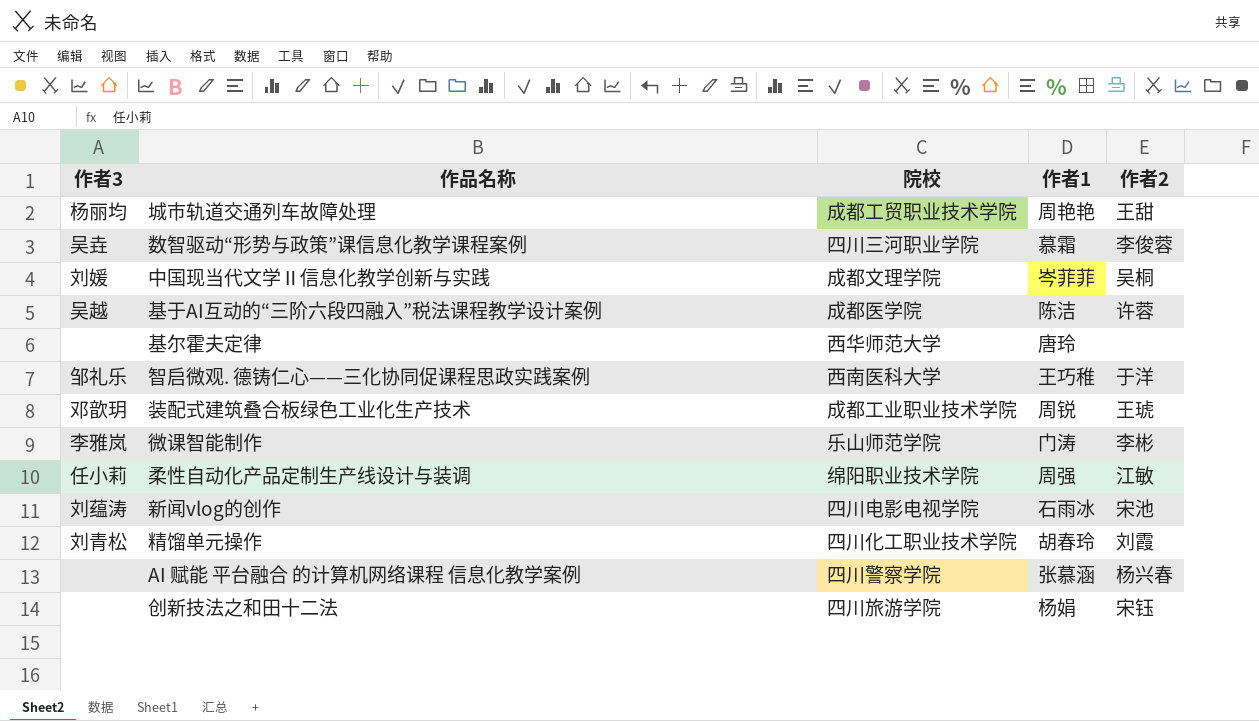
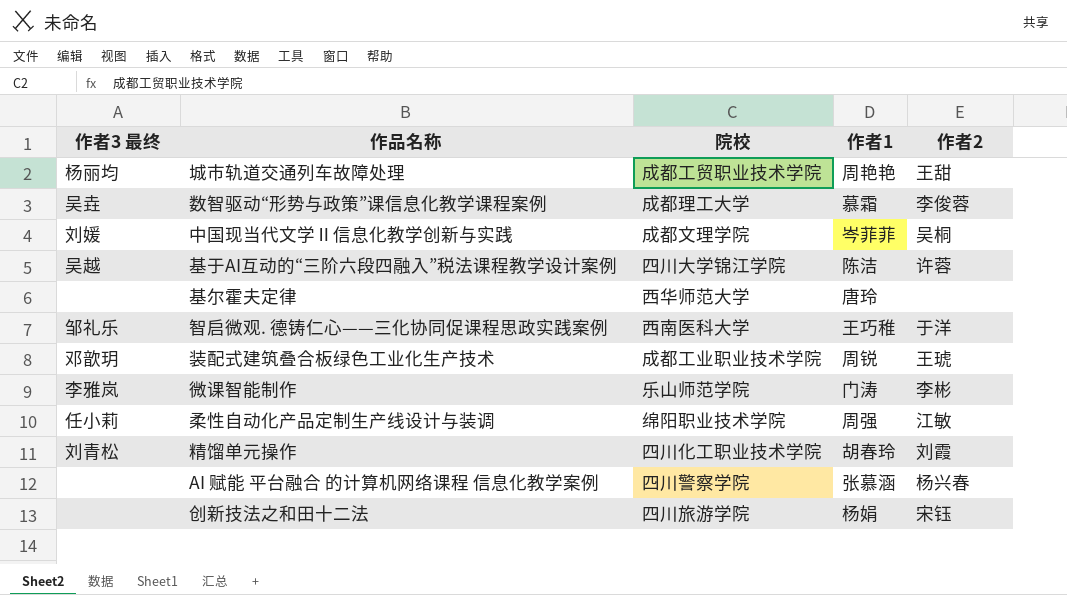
column name: 作者3 -> 作者3 最终
row 新闻vlog的创作: 刘蕴涛 | 四川电影电视学院 | 石雨冰 | 宋池 -> none
数智驱动“形势与政策”课信息化教学课程案例 | 院校: 四川三河职业学院 -> 成都理工大学
基于AI互动的“三阶六段四融入”税法课程教学设计案例 | 院校: 成都医学院 -> 四川大学锦江学院

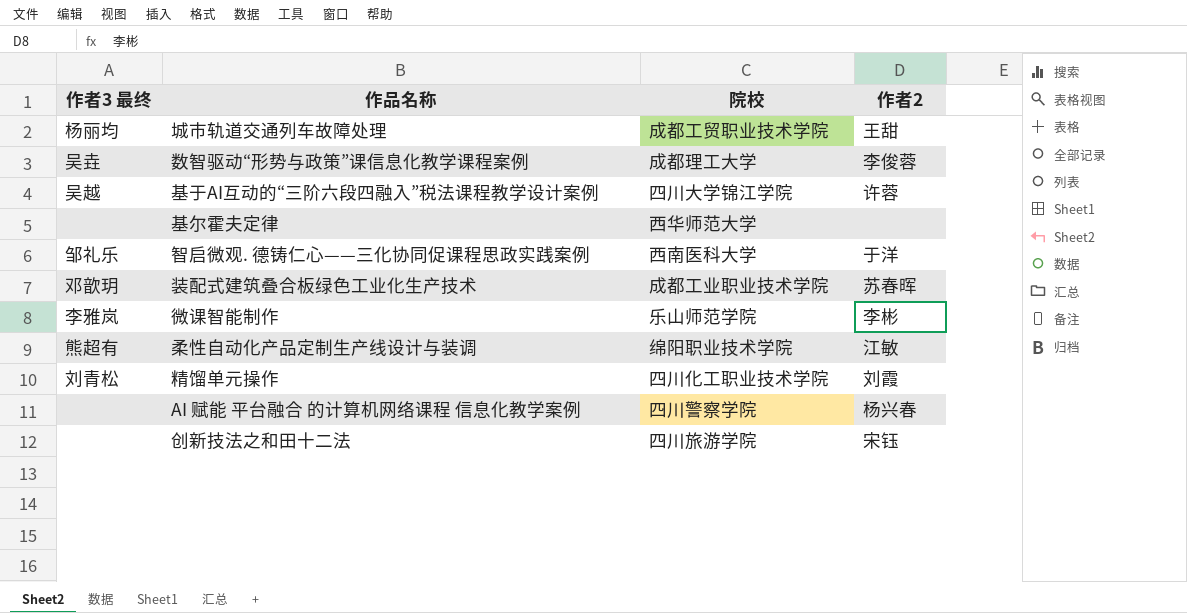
column 作者1 | position: 4 -> none
row 中国现当代文学Ⅱ信息化教学创新与实践: 刘媛 | 成都文理学院 | 岑菲菲 | 吴桐 -> none
装配式建筑叠合板绿色工业化生产技术 | 作者2: 王琥 -> 苏春晖
柔性自动化产品定制生产线设计与装调 | 作者3 最终: 任小莉 -> 熊超有

